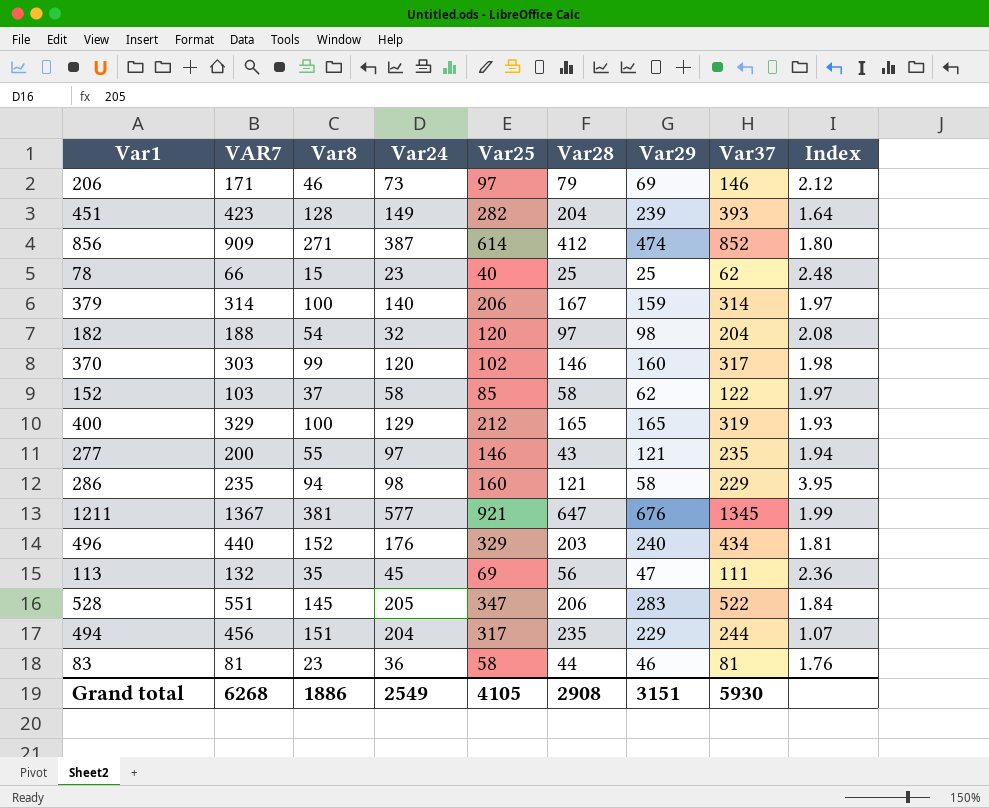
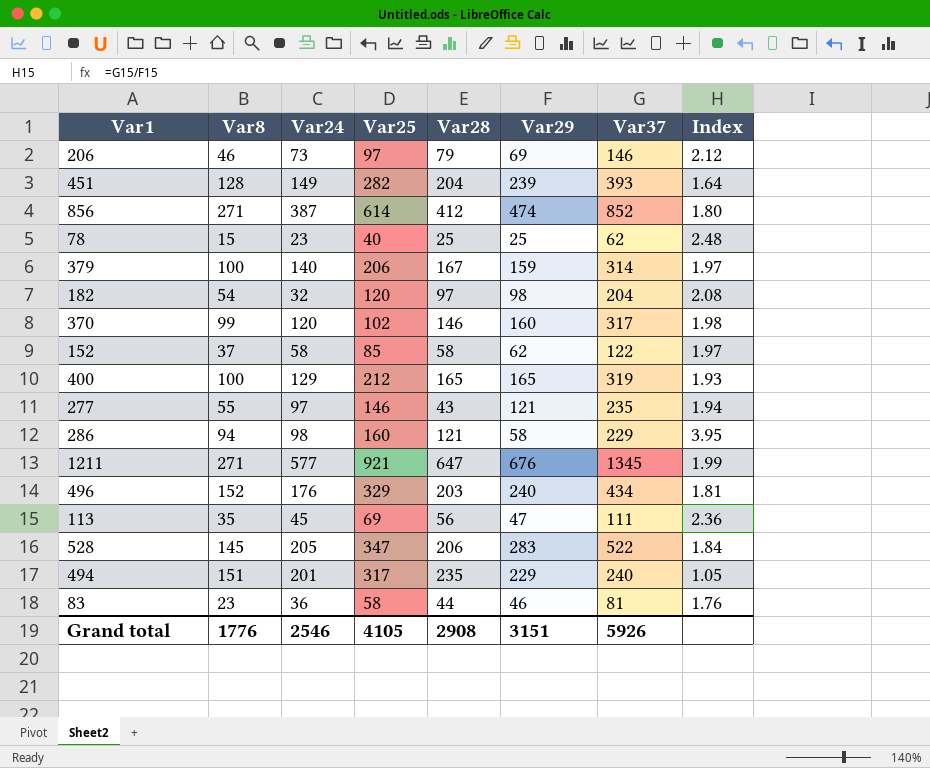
column VAR7 | position: 2 -> none
1211 | Var8: 381 -> 271
494 | Var24: 204 -> 201
494 | Var37: 244 -> 240
494 | Index: 1.07 -> 1.05
Grand total | Var8: 1886 -> 1776
Grand total | Var24: 2549 -> 2546
Grand total | Var37: 5930 -> 5926

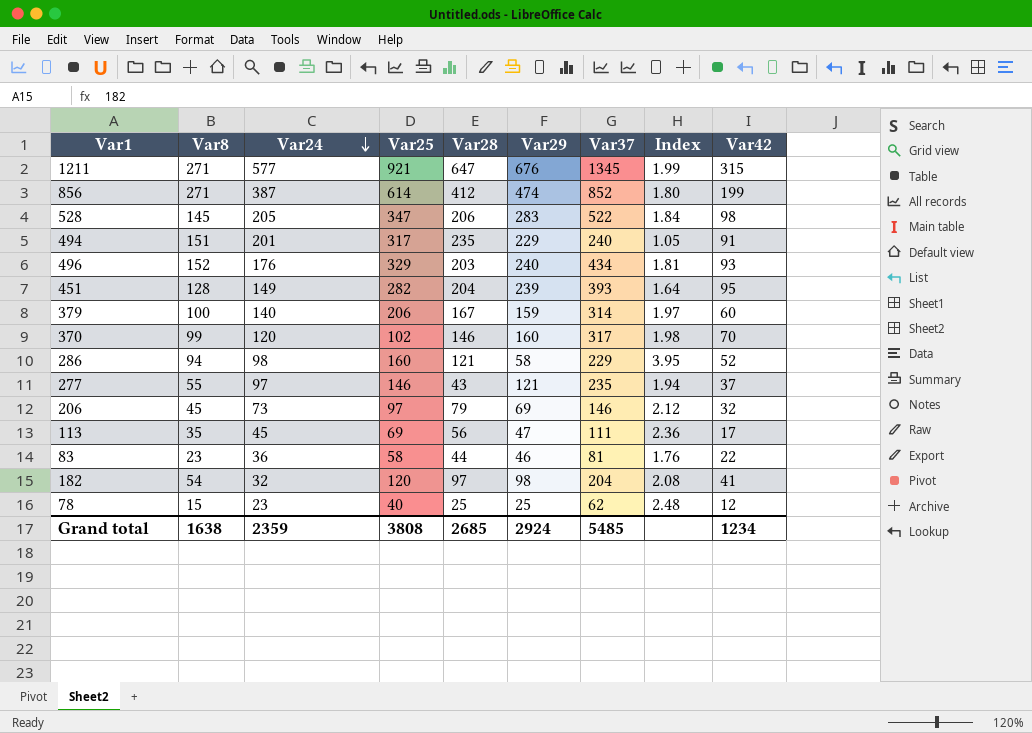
row order: none -> Var24 descending
column Var42 | position: none -> 9
row 152: 37 | 58 | 85 | 58 | 62 | 122 | 1.97 -> none
row 400: 100 | 129 | 212 | 165 | 165 | 319 | 1.93 -> none
206 | Var8: 46 -> 45
Grand total | Var8: 1776 -> 1638
Grand total | Var24: 2546 -> 2359
Grand total | Var25: 4105 -> 3808
Grand total | Var28: 2908 -> 2685
Grand total | Var29: 3151 -> 2924
Grand total | Var37: 5926 -> 5485

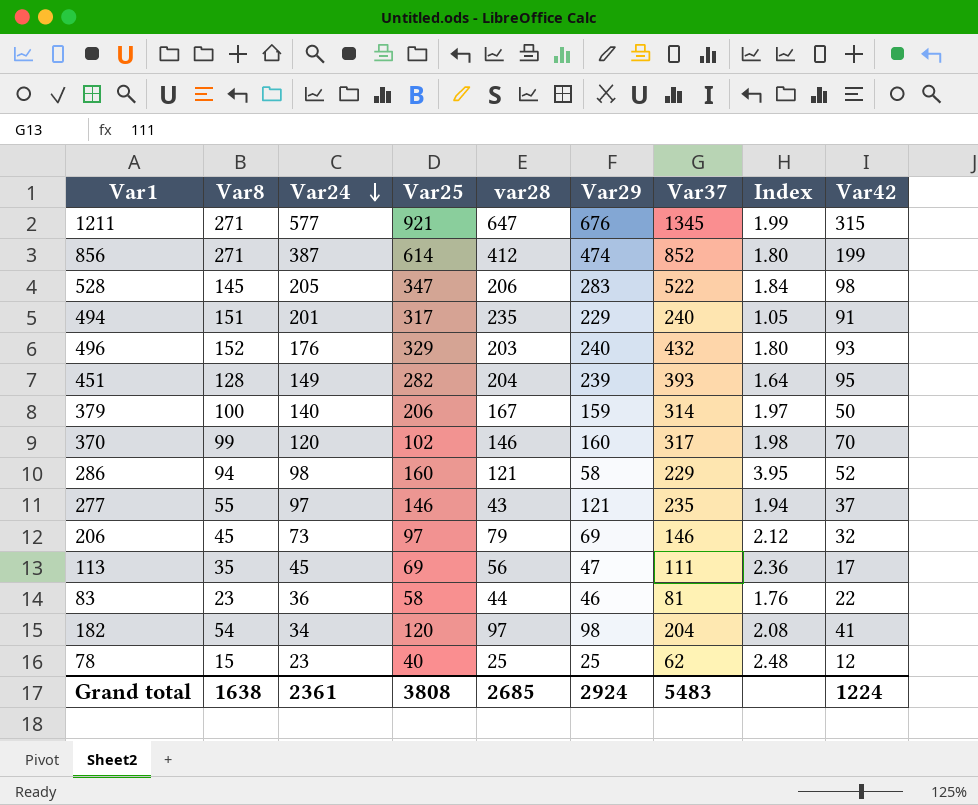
column name: Var28 -> var28
496 | Var37: 434 -> 432
496 | Index: 1.81 -> 1.80
379 | Var42: 60 -> 50
182 | Var24: 32 -> 34
Grand total | Var24: 2359 -> 2361
Grand total | Var37: 5485 -> 5483
Grand total | Var42: 1234 -> 1224

